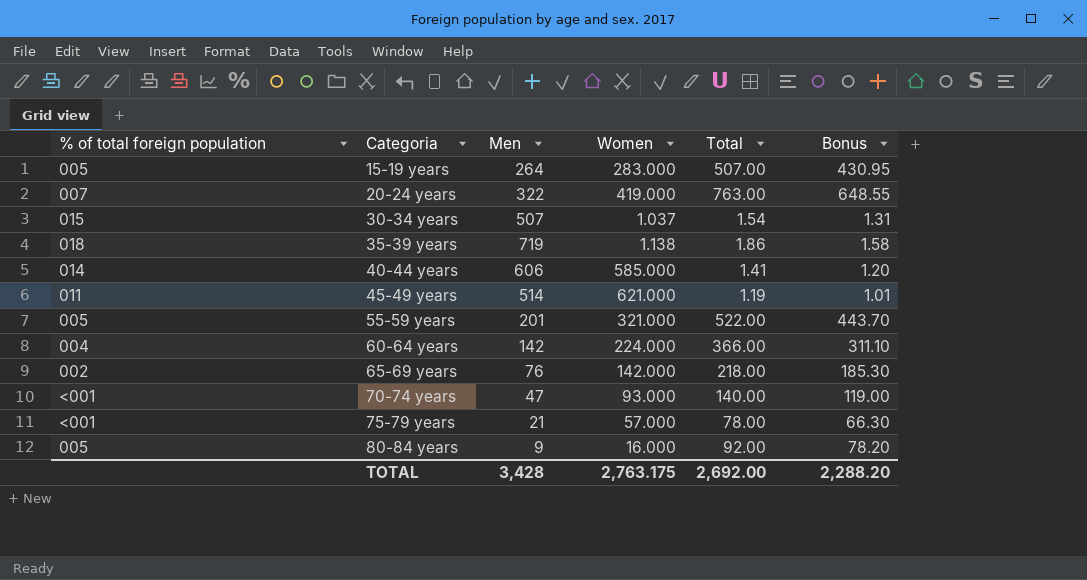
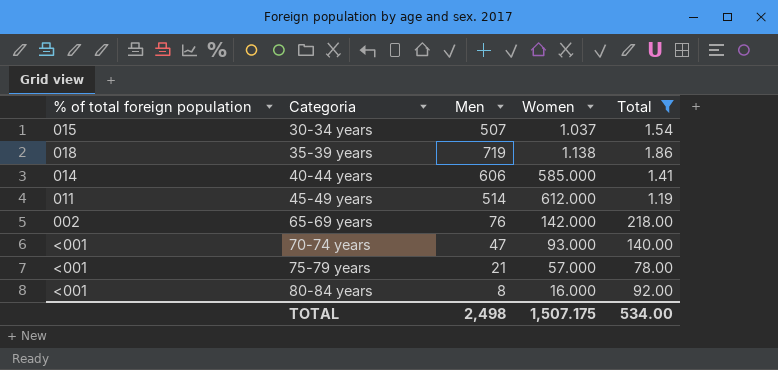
filter: none -> Total <= 218.00
column Bonus | formula: [Total] * 0.85 -> none
45-49 years | Women: 621.000 -> 612.000
80-84 years | % of total foreign population: 005 -> <001
80-84 years | Men: 9 -> 8
TOTAL | Men: 3,428 -> 2,498
TOTAL | Women: 2,763.175 -> 1,507.175
TOTAL | Total: 2,692.00 -> 534.00

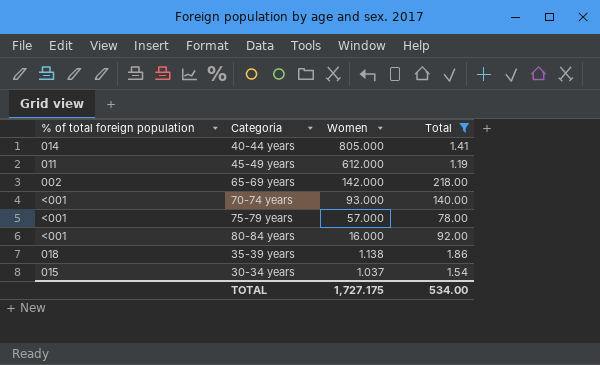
row order: Categoria ascending -> Women descending
column Men | position: 3 -> none
40-44 years | Women: 585.000 -> 805.000
TOTAL | Women: 1,507.175 -> 1,727.175

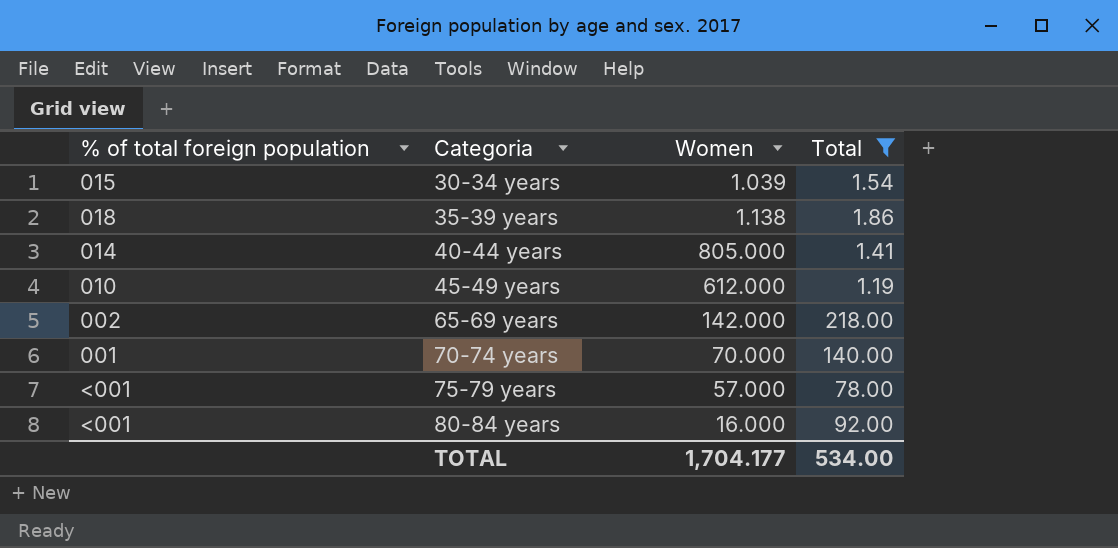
row order: Women descending -> Categoria ascending
30-34 years | Women: 1.037 -> 1.039
45-49 years | % of total foreign population: 011 -> 010
70-74 years | % of total foreign population: <001 -> 001
70-74 years | Women: 93.000 -> 70.000
TOTAL | Women: 1,727.175 -> 1,704.177

